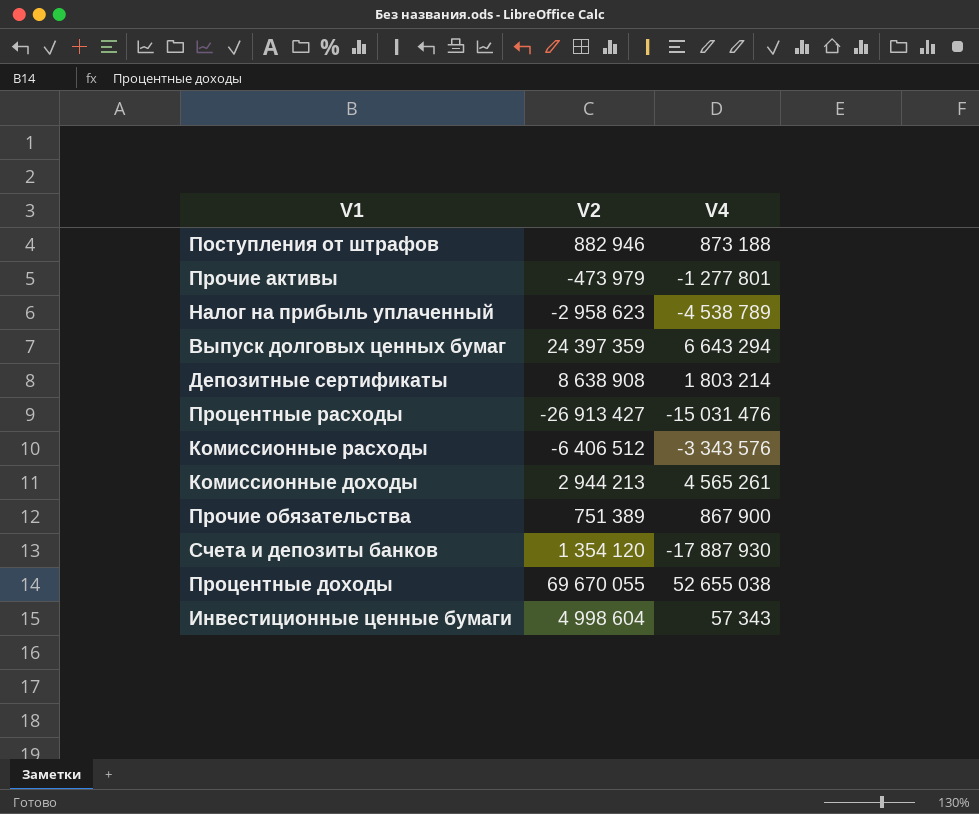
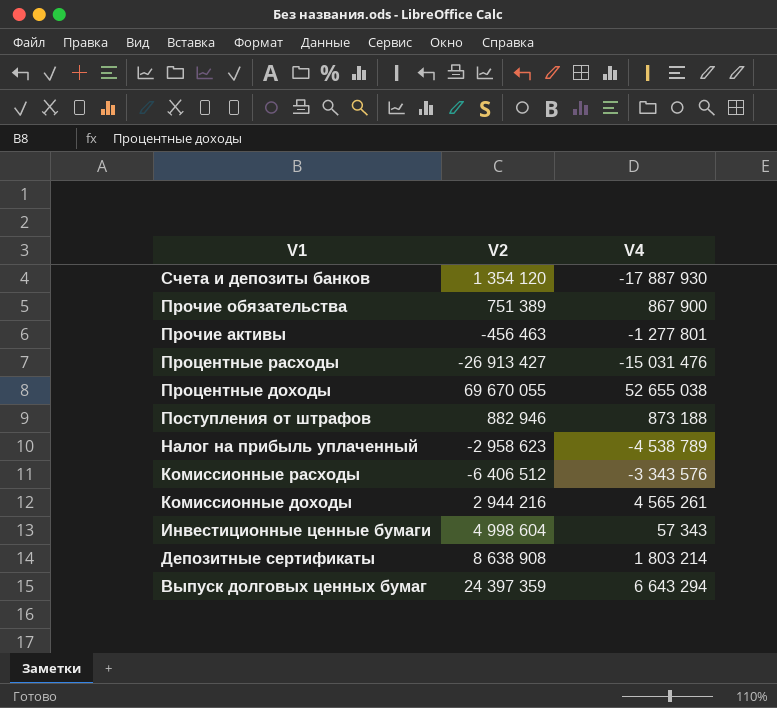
row order: none -> V1 descending
Прочие активы | V2: -473 979 -> -456 463
Комиссионные доходы | V2: 2 944 213 -> 2 944 216

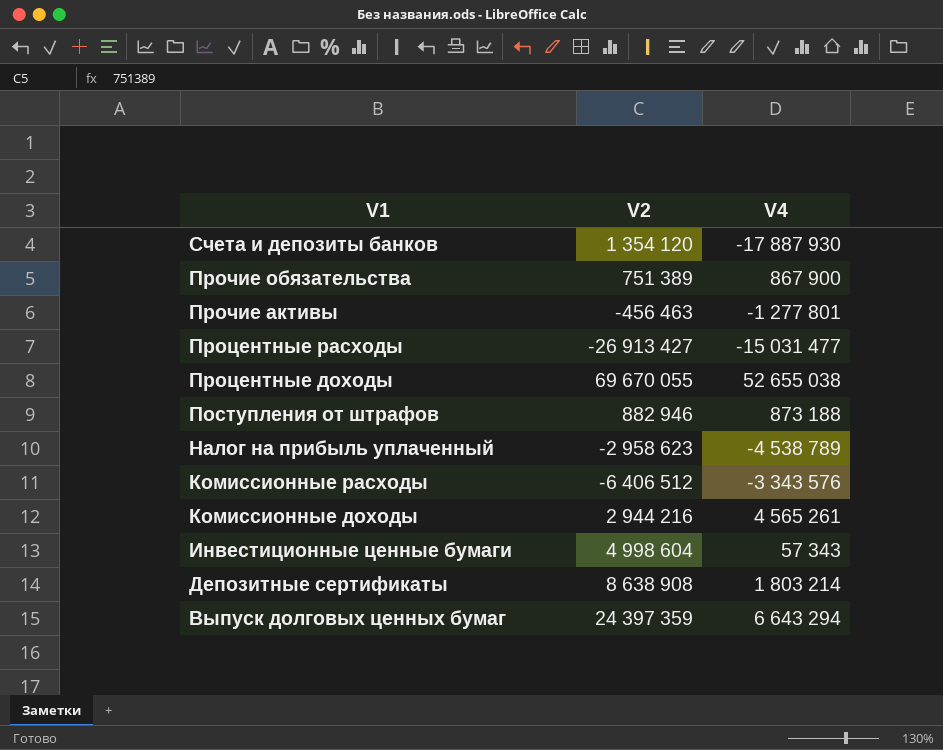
Процентные расходы | V4: -15 031 476 -> -15 031 477

